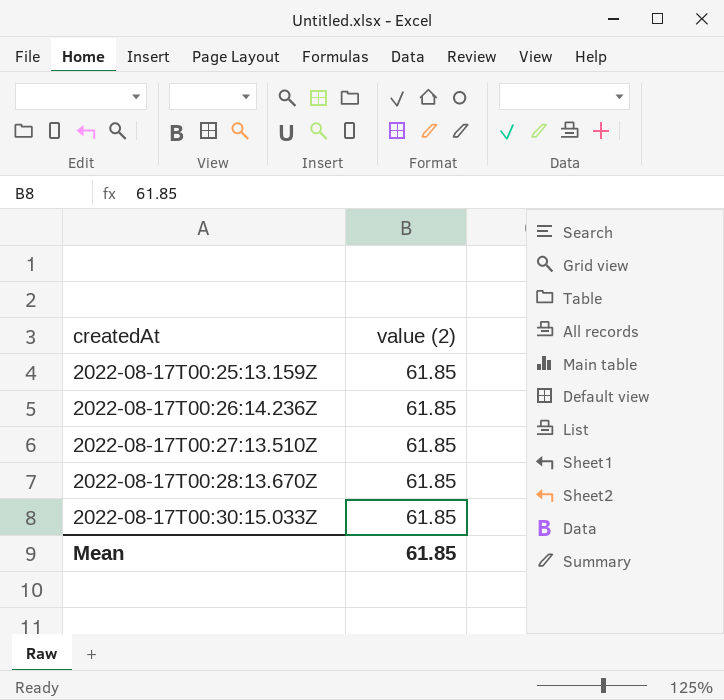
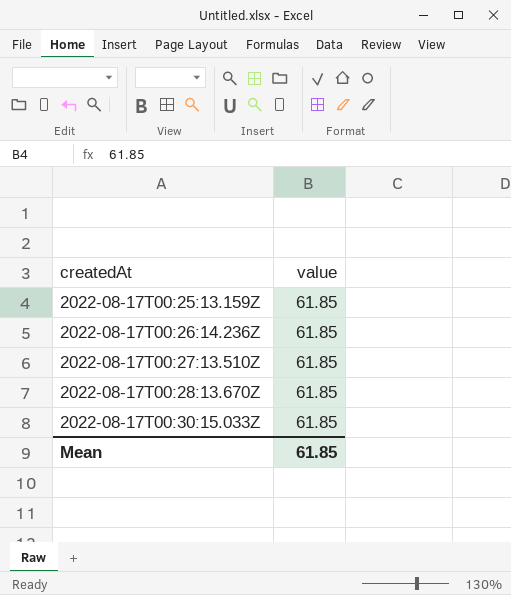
column name: value (2) -> value

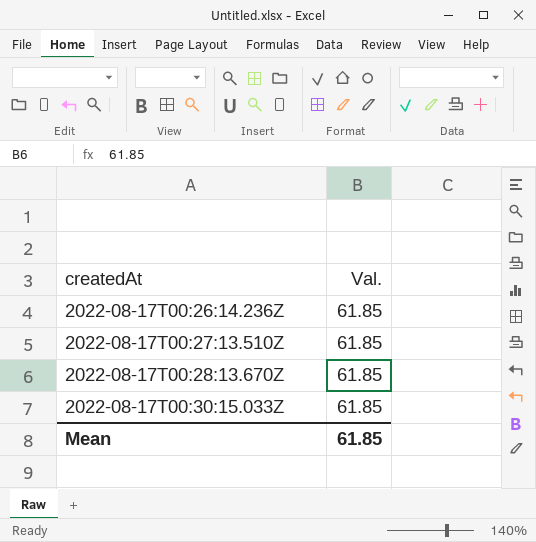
column name: value -> Val.
row 2022-08-17T00:25:13.159Z: 61.85 -> none

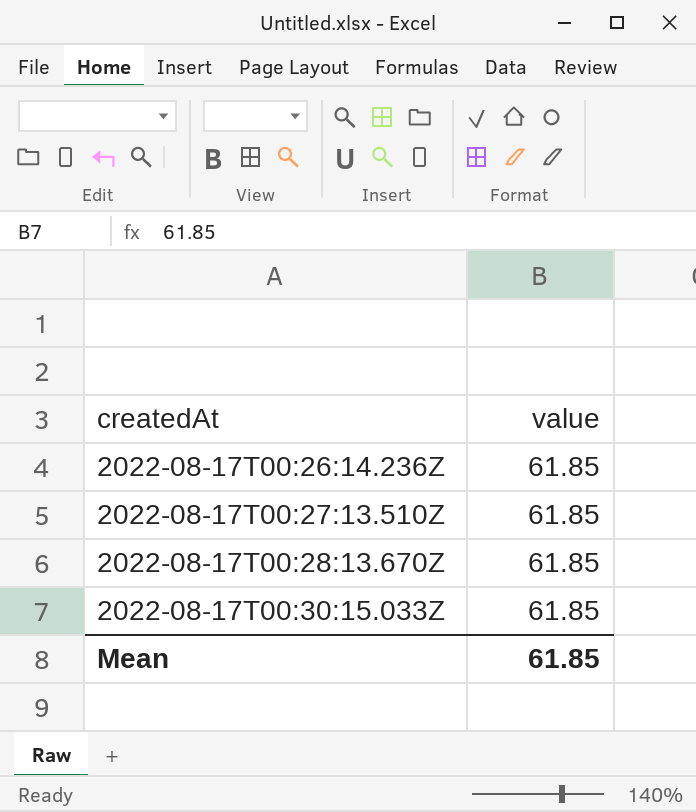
column name: Val. -> value

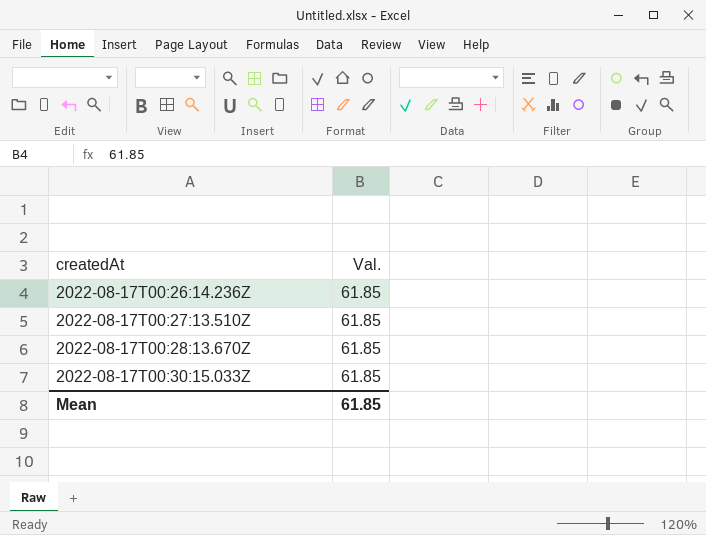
column name: value -> Val.

